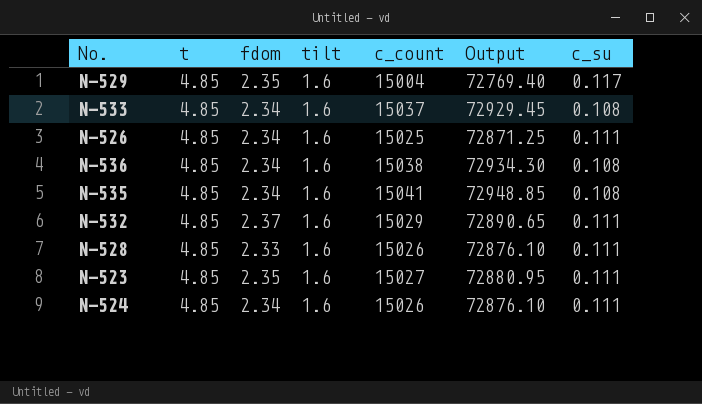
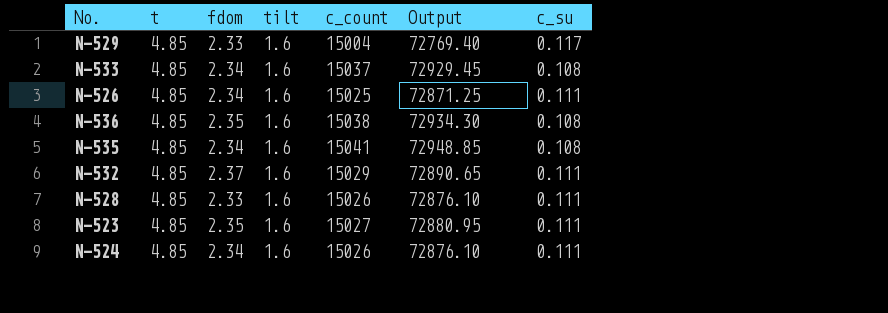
N-529 | fdom: 2.35 -> 2.33
N-536 | fdom: 2.34 -> 2.35

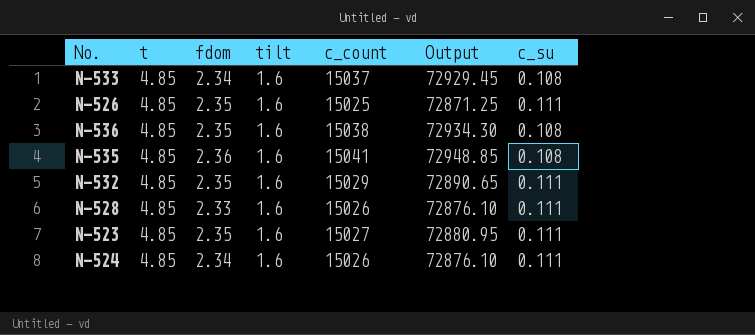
row N-529: 4.85 | 2.33 | 1.6 | 15004 | 72769.40 | 0.117 -> none
N-526 | fdom: 2.34 -> 2.35
N-535 | fdom: 2.34 -> 2.36
N-532 | fdom: 2.37 -> 2.35

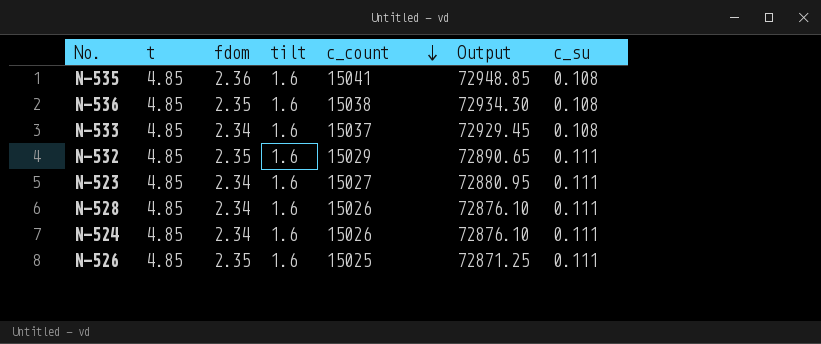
row order: none -> c_count descending
N-523 | fdom: 2.35 -> 2.34
N-528 | fdom: 2.33 -> 2.34

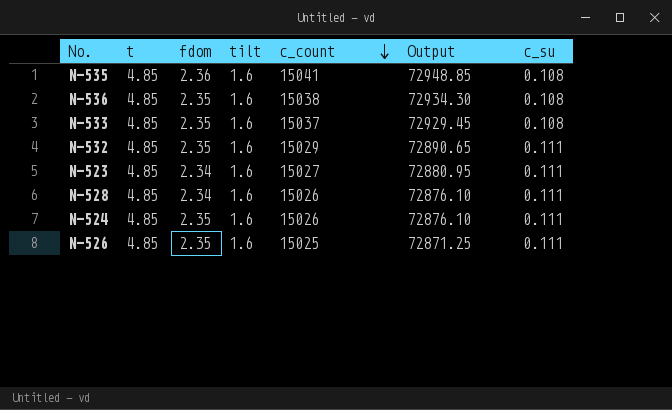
N-533 | fdom: 2.34 -> 2.35
N-524 | fdom: 2.34 -> 2.35

